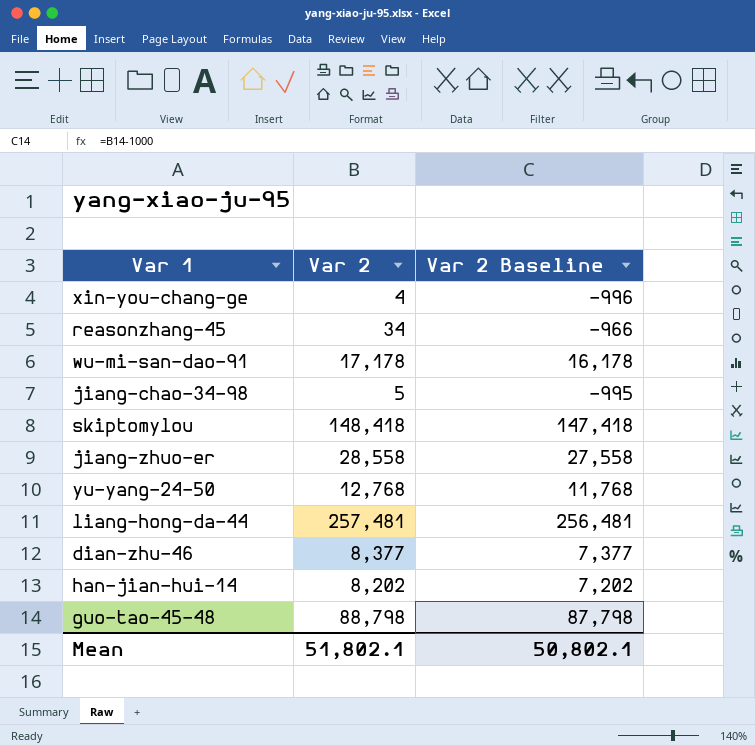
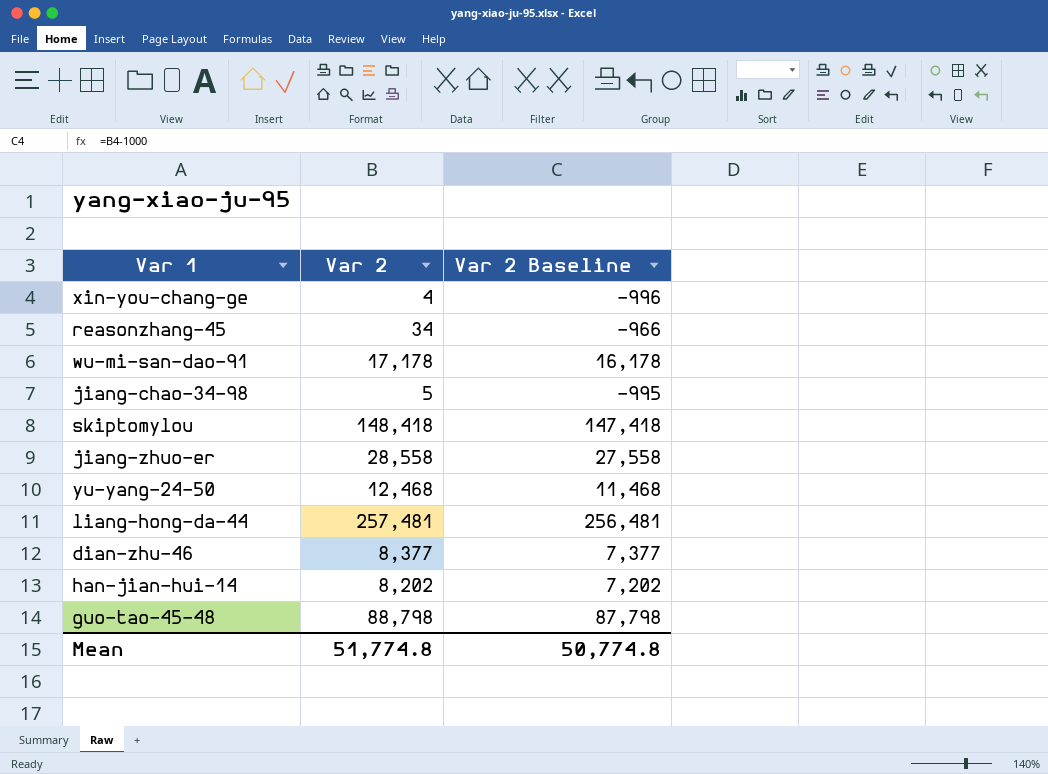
yu-yang-24-50 | Var 2: 12,768 -> 12,468
yu-yang-24-50 | Var 2 Baseline: 11,768 -> 11,468
Mean | Var 2: 51,802.1 -> 51,774.8
Mean | Var 2 Baseline: 50,802.1 -> 50,774.8

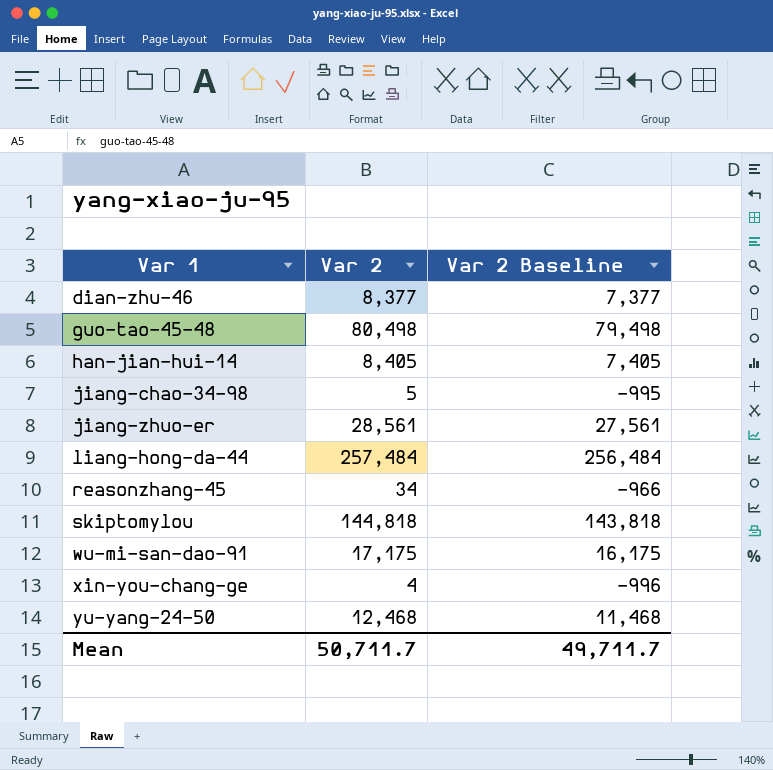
row order: none -> Var 1 ascending
guo-tao-45-48 | Var 2: 88,798 -> 80,498
guo-tao-45-48 | Var 2 Baseline: 87,798 -> 79,498
han-jian-hui-14 | Var 2: 8,202 -> 8,405
han-jian-hui-14 | Var 2 Baseline: 7,202 -> 7,405
jiang-zhuo-er | Var 2: 28,558 -> 28,561
jiang-zhuo-er | Var 2 Baseline: 27,558 -> 27,561
liang-hong-da-44 | Var 2: 257,481 -> 257,484
liang-hong-da-44 | Var 2 Baseline: 256,481 -> 256,484
skiptomylou | Var 2: 148,418 -> 144,818
skiptomylou | Var 2 Baseline: 147,418 -> 143,818
wu-mi-san-dao-91 | Var 2: 17,178 -> 17,175
wu-mi-san-dao-91 | Var 2 Baseline: 16,178 -> 16,175
Mean | Var 2: 51,774.8 -> 50,711.7
Mean | Var 2 Baseline: 50,774.8 -> 49,711.7

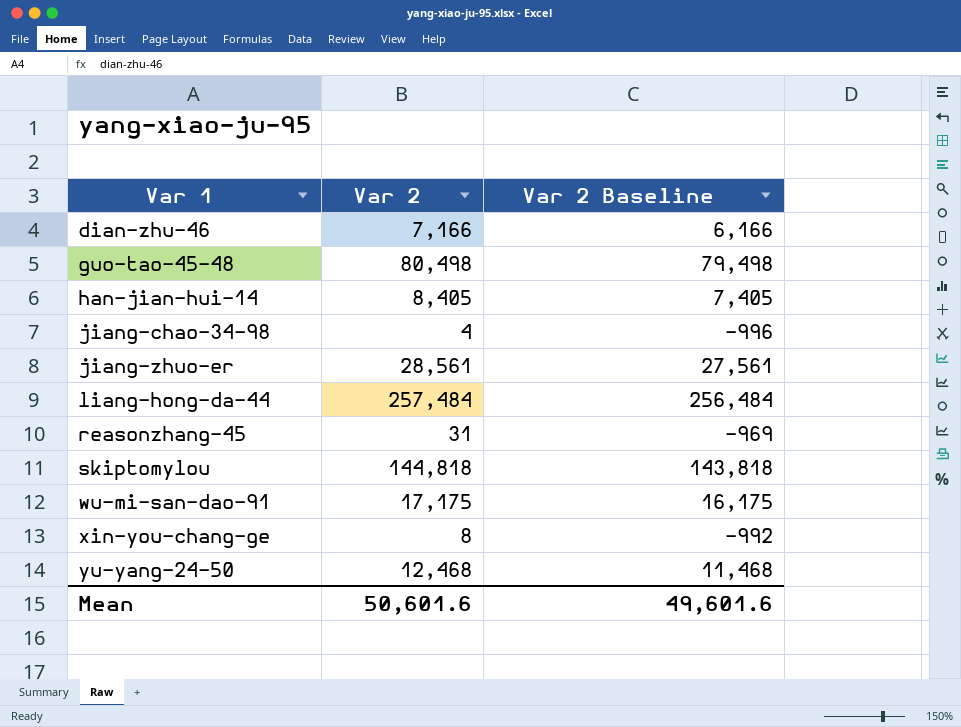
dian-zhu-46 | Var 2: 8,377 -> 7,166
dian-zhu-46 | Var 2 Baseline: 7,377 -> 6,166
jiang-chao-34-98 | Var 2: 5 -> 4
jiang-chao-34-98 | Var 2 Baseline: -995 -> -996
reasonzhang-45 | Var 2: 34 -> 31
reasonzhang-45 | Var 2 Baseline: -966 -> -969
xin-you-chang-ge | Var 2: 4 -> 8
xin-you-chang-ge | Var 2 Baseline: -996 -> -992
Mean | Var 2: 50,711.7 -> 50,601.6
Mean | Var 2 Baseline: 49,711.7 -> 49,601.6

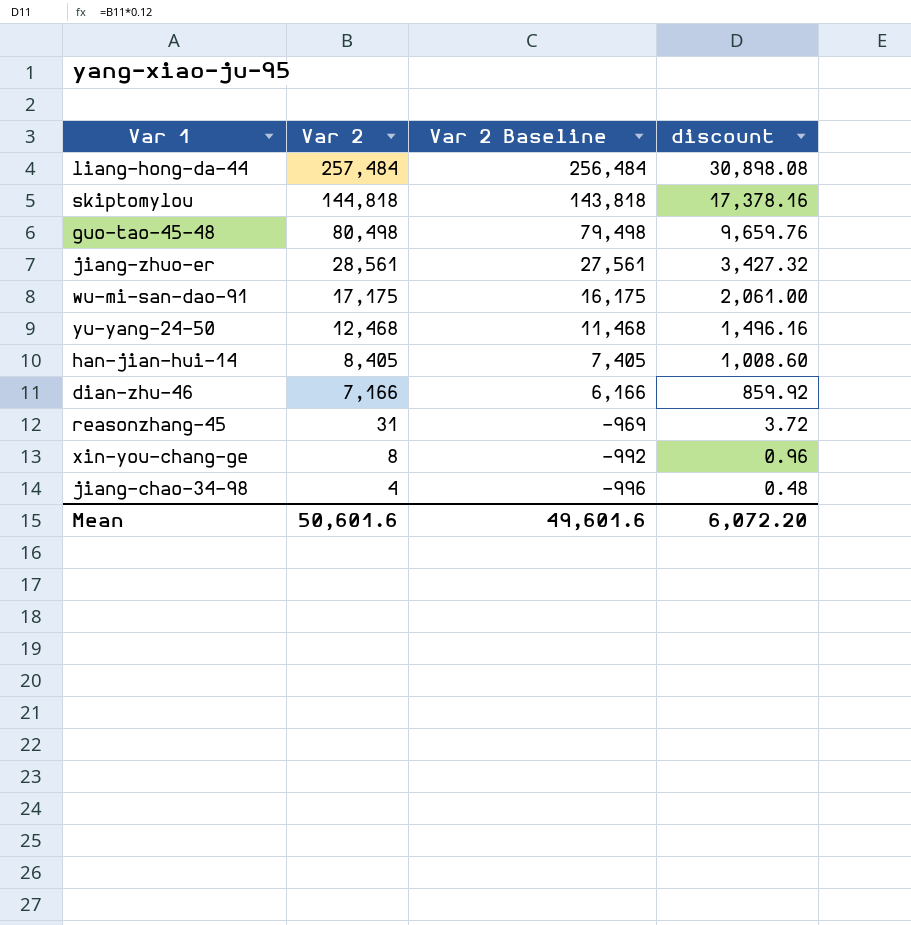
row order: Var 1 ascending -> Var 2 descending
column discount | formula: none -> [Var 2] * 0.12

